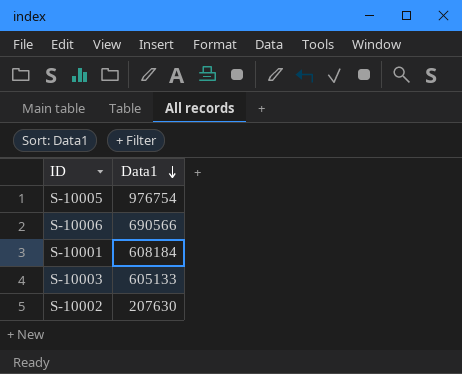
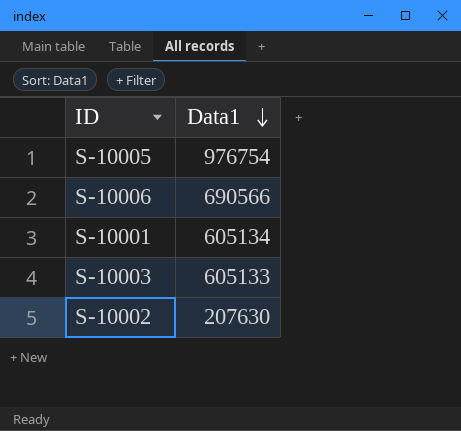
S-10001 | Data1: 608184 -> 605134

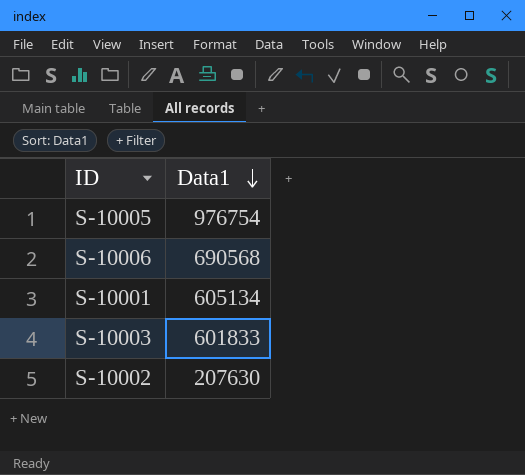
S-10006 | Data1: 690566 -> 690568
S-10003 | Data1: 605133 -> 601833

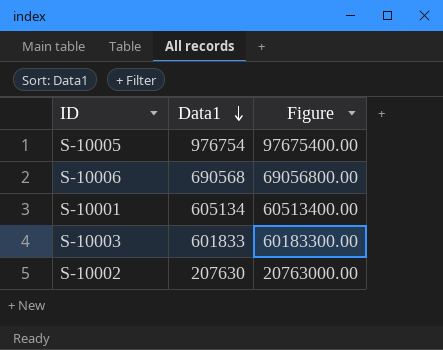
column Figure | formula: none -> [Data1] * 100

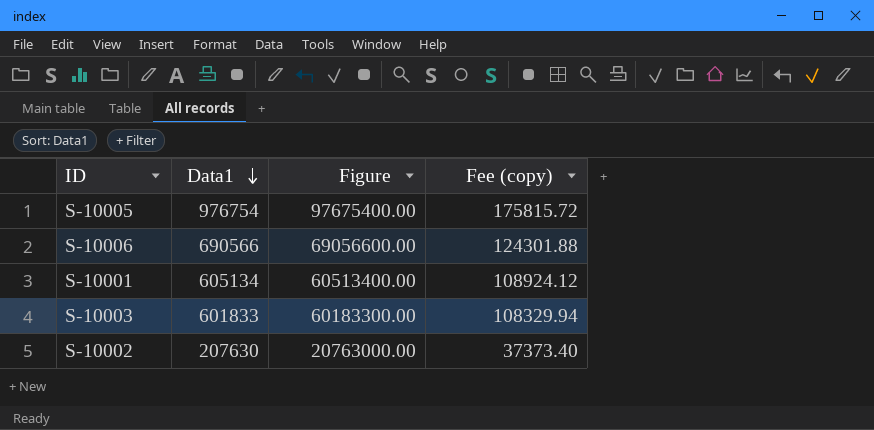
column Fee (copy) | formula: none -> [Data1] * 0.18
S-10006 | Data1: 690568 -> 690566
S-10006 | Figure: 69056800.00 -> 69056600.00

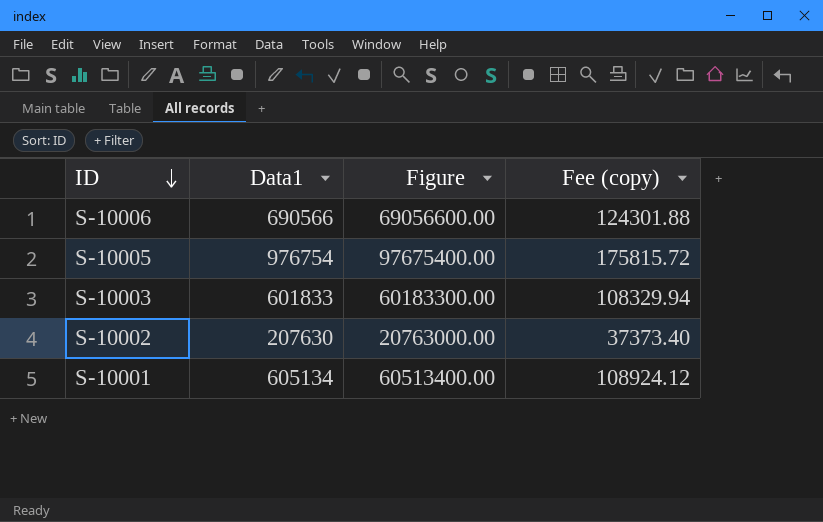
row order: Data1 descending -> ID descending

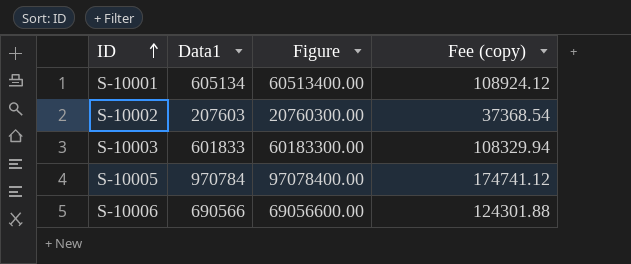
row order: ID descending -> ID ascending
S-10002 | Data1: 207630 -> 207603
S-10002 | Figure: 20763000.00 -> 20760300.00
S-10002 | Fee (copy): 37373.40 -> 37368.54
S-10005 | Data1: 976754 -> 970784
S-10005 | Figure: 97675400.00 -> 97078400.00
S-10005 | Fee (copy): 175815.72 -> 174741.12

